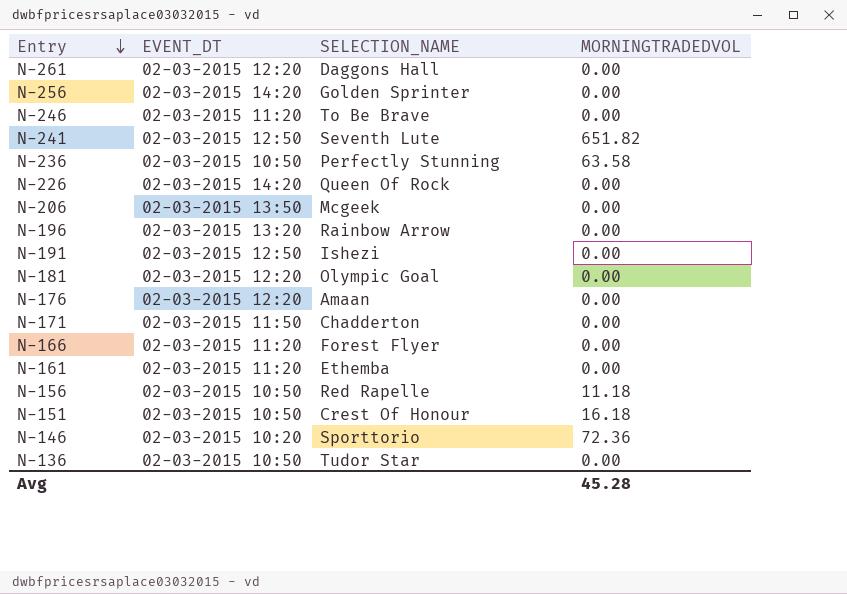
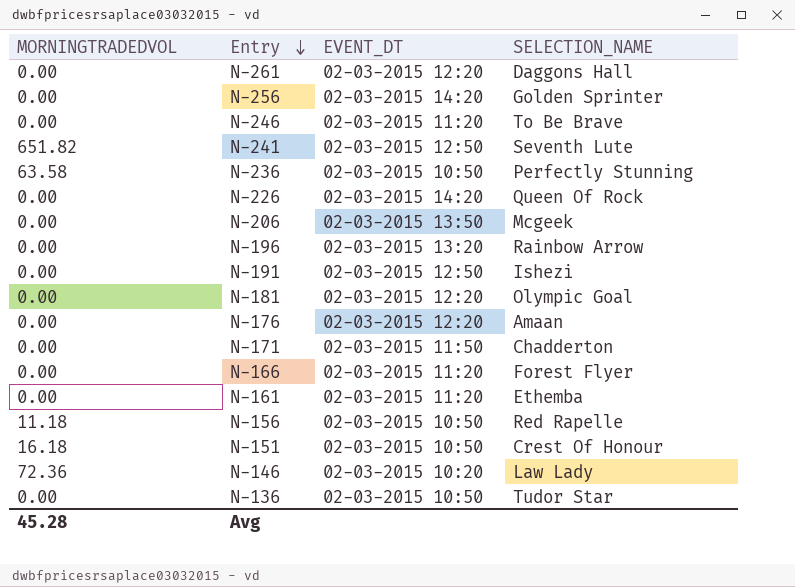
column MORNINGTRADEDVOL | position: 4 -> 1
N-146 | SELECTION_NAME: Sporttorio -> Law Lady

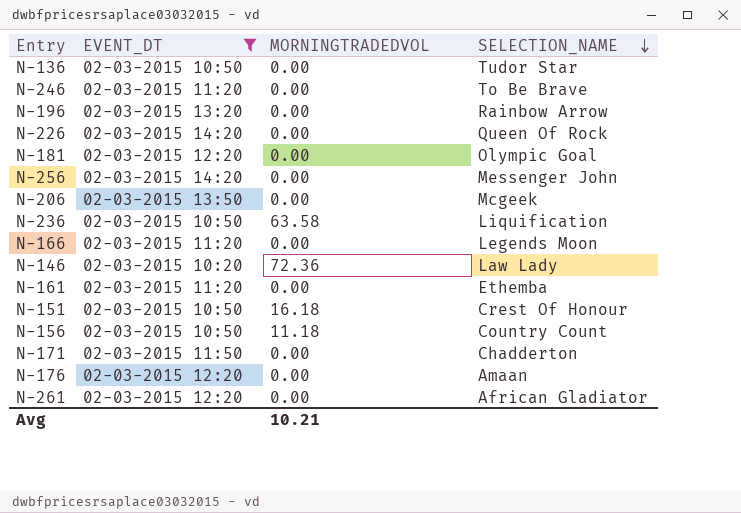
filter: none -> EVENT_DT != 02-03-2015 12:50
row order: Entry descending -> SELECTION_NAME descending
column MORNINGTRADEDVOL | position: 1 -> 3
N-256 | SELECTION_NAME: Golden Sprinter -> Messenger John
N-236 | SELECTION_NAME: Perfectly Stunning -> Liquification
N-166 | SELECTION_NAME: Forest Flyer -> Legends Moon
N-156 | SELECTION_NAME: Red Rapelle -> Country Count
N-261 | SELECTION_NAME: Daggons Hall -> African Gladiator
Avg | MORNINGTRADEDVOL: 45.28 -> 10.21

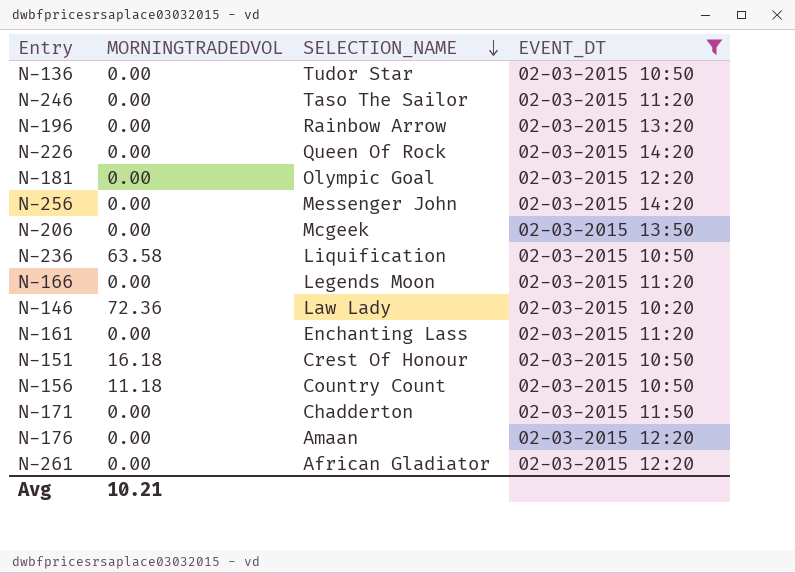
column EVENT_DT | position: 2 -> 4
N-246 | SELECTION_NAME: To Be Brave -> Taso The Sailor
N-161 | SELECTION_NAME: Ethemba -> Enchanting Lass

